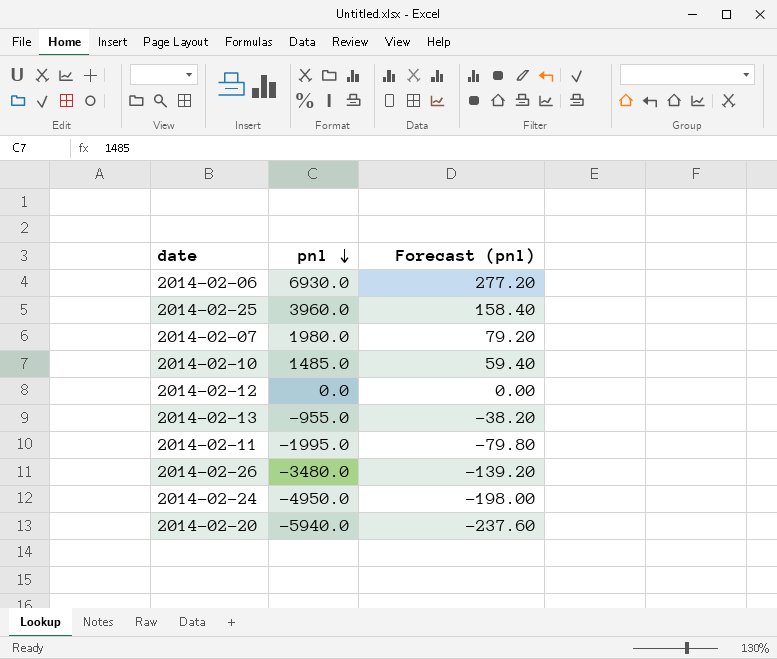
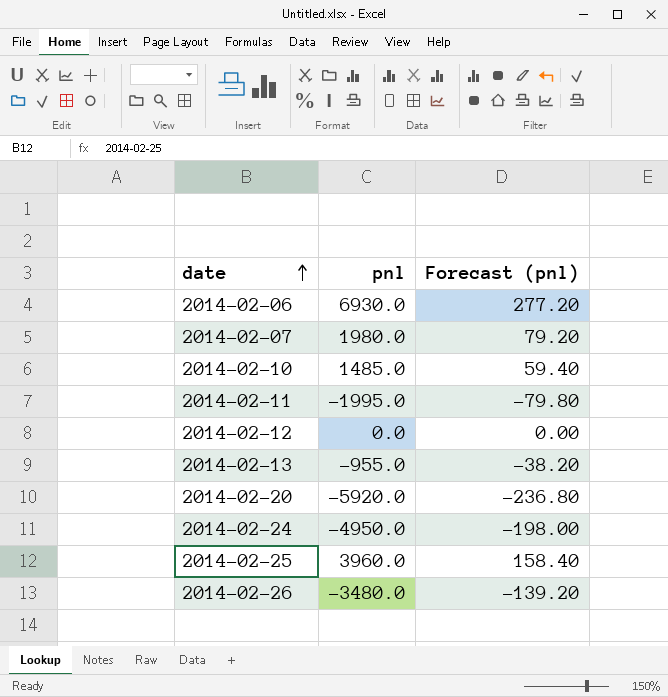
row order: pnl descending -> date ascending
2014-02-20 | pnl: -5940.0 -> -5920.0
2014-02-20 | Forecast (pnl): -237.60 -> -236.80

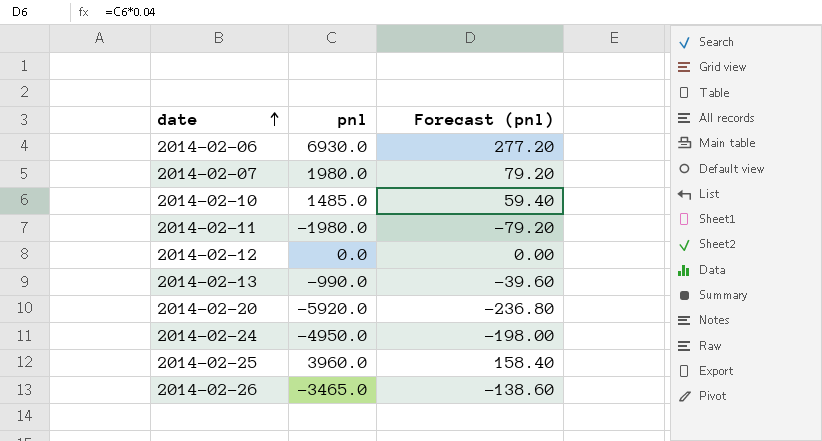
2014-02-11 | pnl: -1995.0 -> -1980.0
2014-02-11 | Forecast (pnl): -79.80 -> -79.20
2014-02-13 | pnl: -955.0 -> -990.0
2014-02-13 | Forecast (pnl): -38.20 -> -39.60
2014-02-26 | pnl: -3480.0 -> -3465.0
2014-02-26 | Forecast (pnl): -139.20 -> -138.60

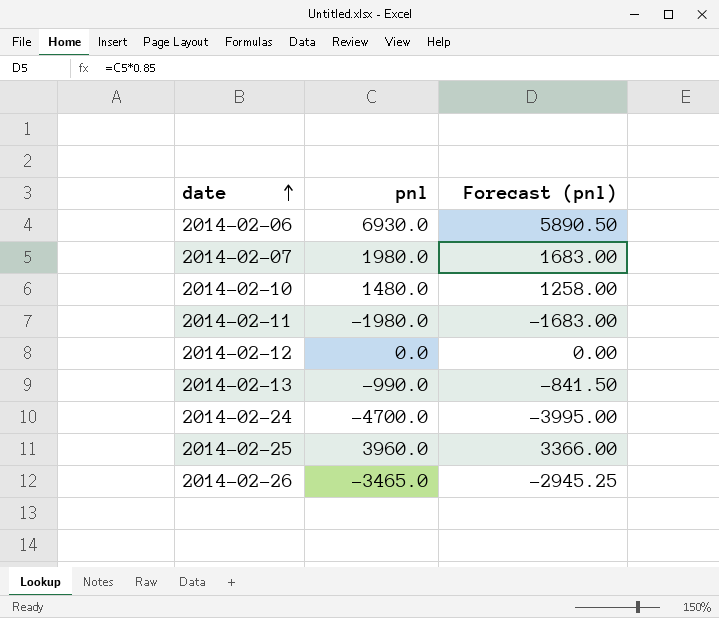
column Forecast (pnl) | formula: [pnl] * 0.04 -> [pnl] * 0.85
row 2014-02-20: -5920.0 | -236.80 -> none
2014-02-10 | pnl: 1485.0 -> 1480.0
2014-02-24 | pnl: -4950.0 -> -4700.0

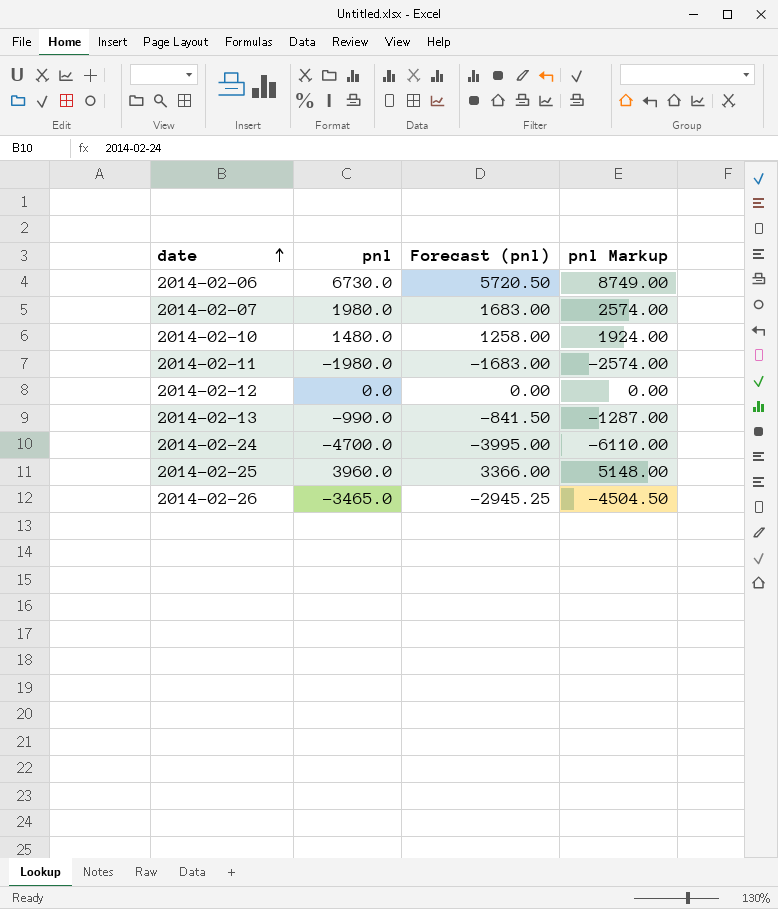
column pnl Markup | formula: none -> [pnl] * 1.3
2014-02-06 | pnl: 6930.0 -> 6730.0
2014-02-06 | Forecast (pnl): 5890.50 -> 5720.50

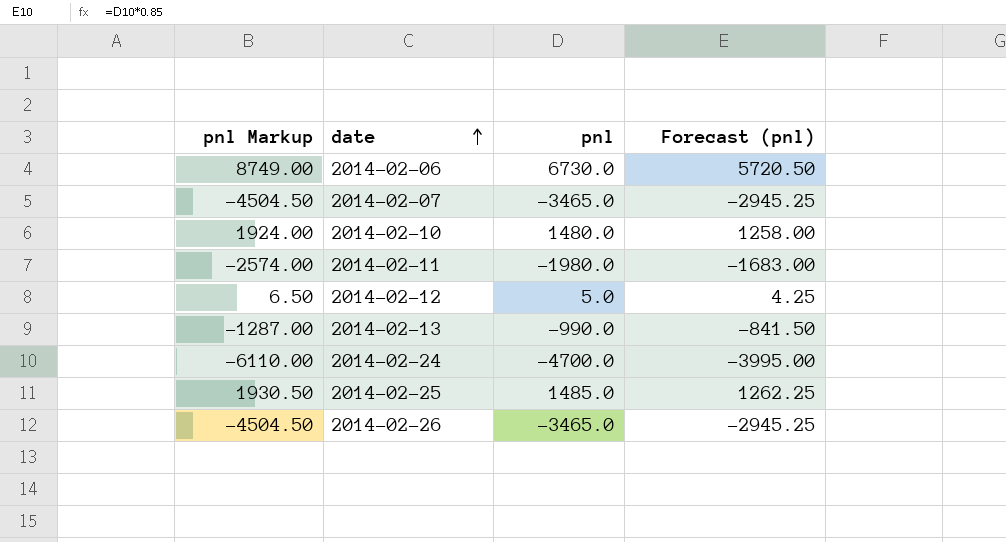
column pnl Markup | position: 4 -> 1
2014-02-07 | pnl Markup: 2574.00 -> -4504.50
2014-02-07 | pnl: 1980.0 -> -3465.0
2014-02-07 | Forecast (pnl): 1683.00 -> -2945.25
2014-02-12 | pnl Markup: 0.00 -> 6.50
2014-02-12 | pnl: 0.0 -> 5.0
2014-02-12 | Forecast (pnl): 0.00 -> 4.25
2014-02-25 | pnl Markup: 5148.00 -> 1930.50
2014-02-25 | pnl: 3960.0 -> 1485.0
2014-02-25 | Forecast (pnl): 3366.00 -> 1262.25

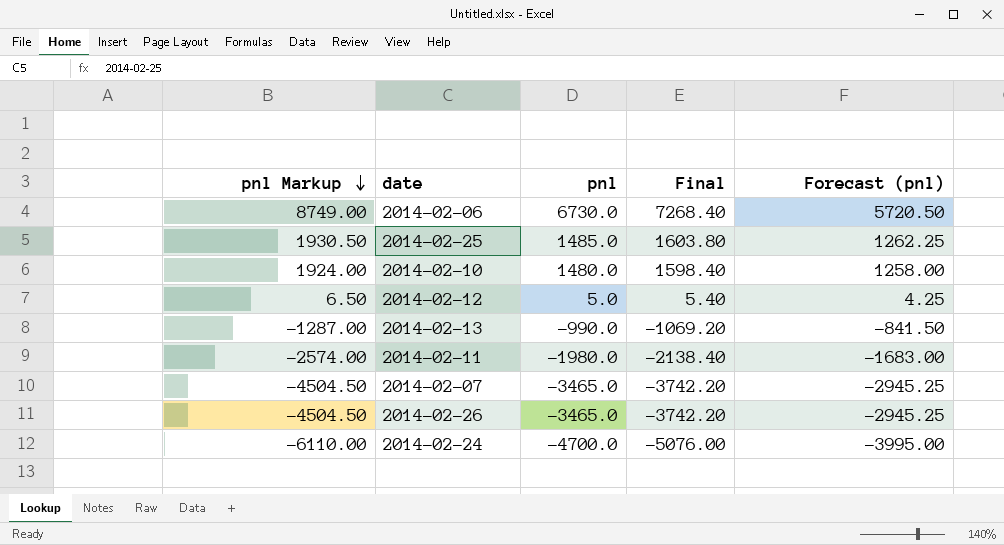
row order: date ascending -> pnl Markup descending
column Final | formula: none -> [pnl] * 1.08

